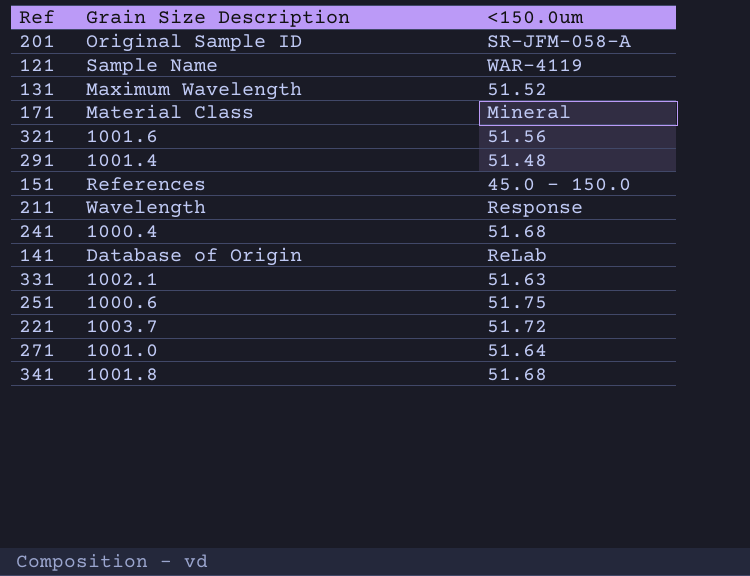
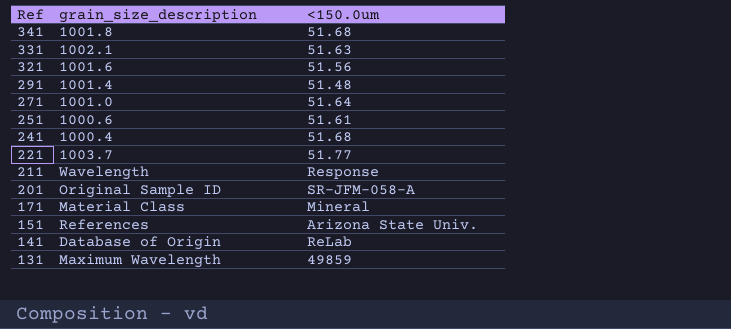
row order: none -> Ref descending
column name: Grain Size Description -> grain_size_description
row 121: Sample Name | WAR-4119 -> none
251 | <150.0um: 51.75 -> 51.61
221 | <150.0um: 51.72 -> 51.77
151 | <150.0um: 45.0 - 150.0 -> Arizona State Univ.
131 | <150.0um: 51.52 -> 49859

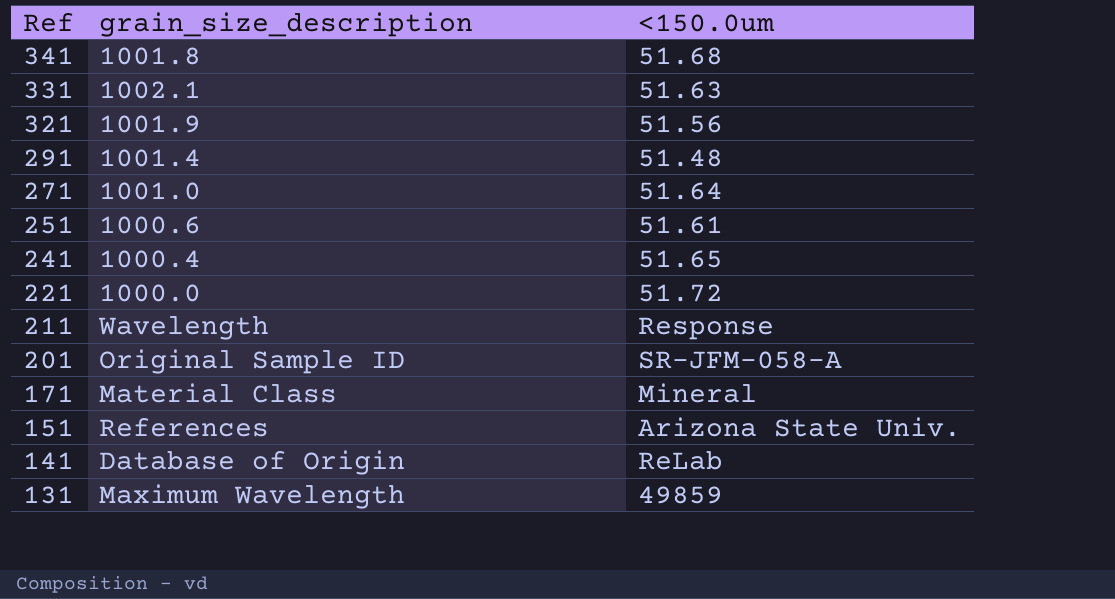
321 | grain_size_description: 1001.6 -> 1001.9
241 | <150.0um: 51.68 -> 51.65
221 | grain_size_description: 1003.7 -> 1000.0
221 | <150.0um: 51.77 -> 51.72

